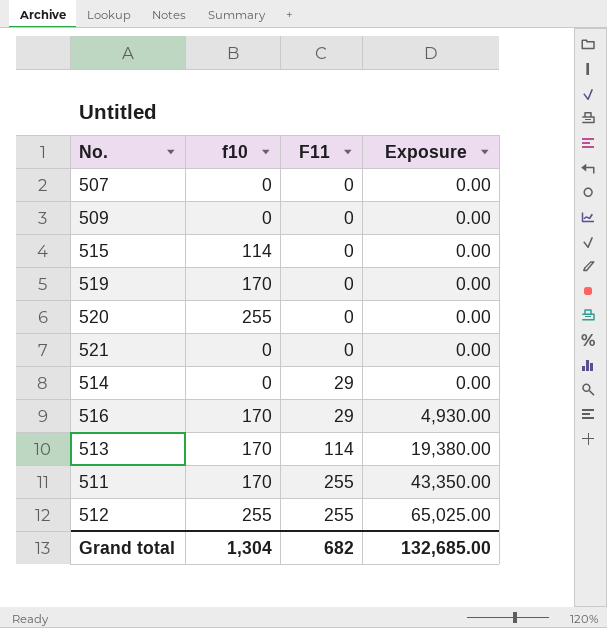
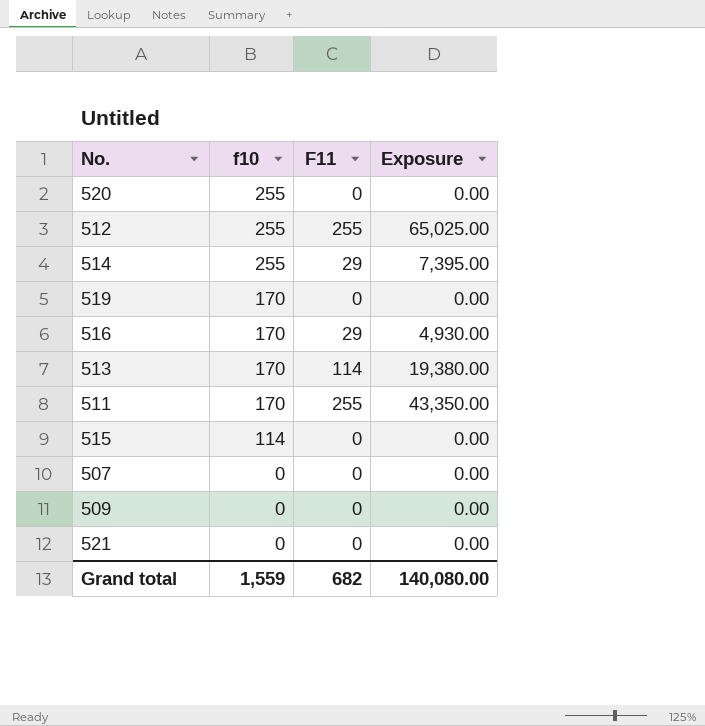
row order: F11 ascending -> f10 descending
514 | f10: 0 -> 255
514 | Exposure: 0.00 -> 7,395.00
Grand total | f10: 1,304 -> 1,559
Grand total | Exposure: 132,685.00 -> 140,080.00

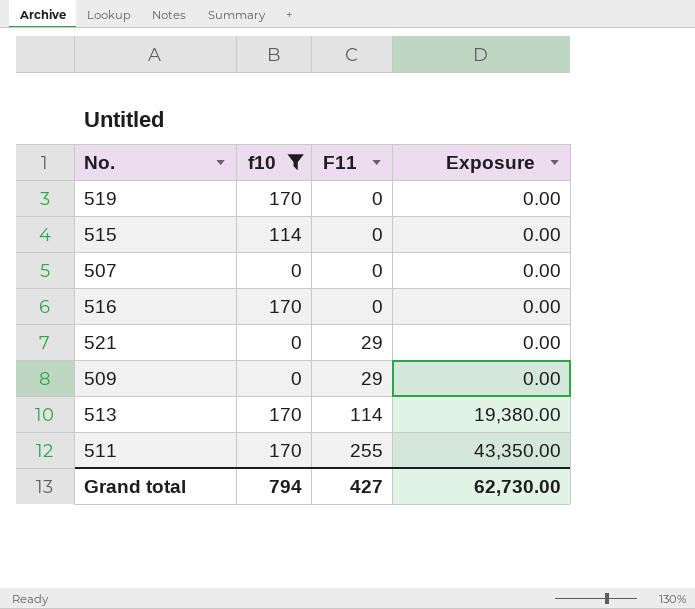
filter: none -> f10 != 255
row order: f10 descending -> F11 ascending
516 | F11: 29 -> 0
516 | Exposure: 4,930.00 -> 0.00
521 | F11: 0 -> 29
509 | F11: 0 -> 29
Grand total | f10: 1,559 -> 794
Grand total | F11: 682 -> 427
Grand total | Exposure: 140,080.00 -> 62,730.00

